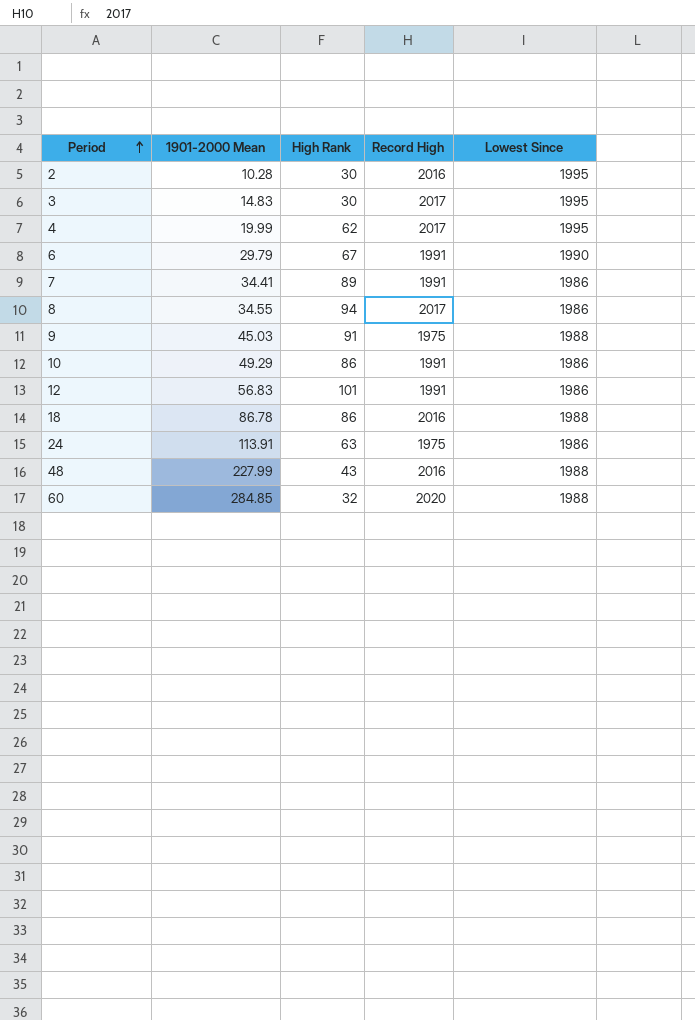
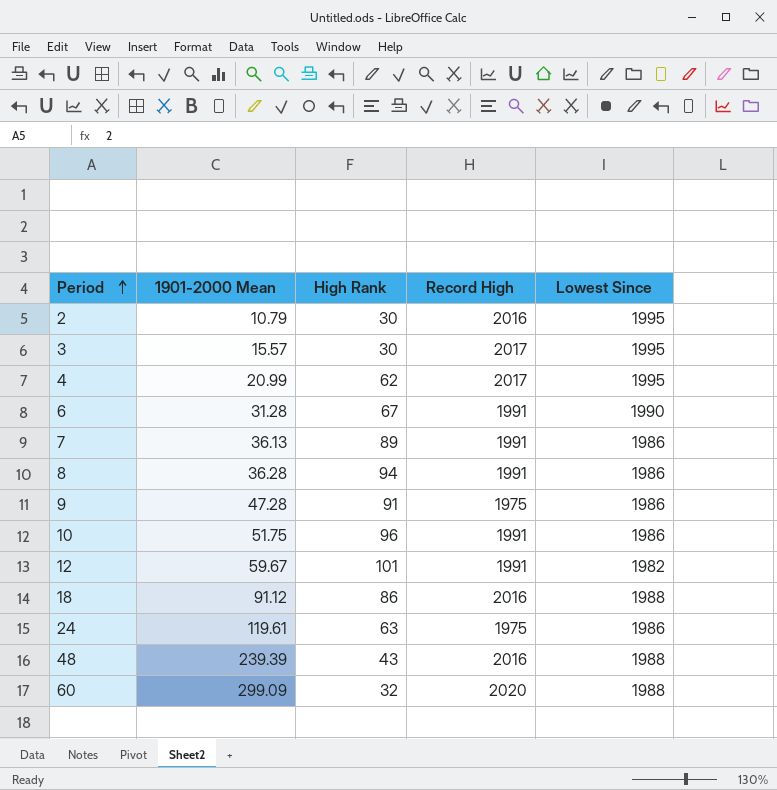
2 | 1901-2000 Mean: 10.28 -> 10.79
3 | 1901-2000 Mean: 14.83 -> 15.57
4 | 1901-2000 Mean: 19.99 -> 20.99
6 | 1901-2000 Mean: 29.79 -> 31.28
7 | 1901-2000 Mean: 34.41 -> 36.13
8 | 1901-2000 Mean: 34.55 -> 36.28
8 | Record High: 2017 -> 1991
9 | 1901-2000 Mean: 45.03 -> 47.28
9 | Lowest Since: 1988 -> 1986
10 | 1901-2000 Mean: 49.29 -> 51.75
10 | High Rank: 86 -> 96
12 | 1901-2000 Mean: 56.83 -> 59.67
12 | Lowest Since: 1986 -> 1982
18 | 1901-2000 Mean: 86.78 -> 91.12
24 | 1901-2000 Mean: 113.91 -> 119.61
48 | 1901-2000 Mean: 227.99 -> 239.39
60 | 1901-2000 Mean: 284.85 -> 299.09

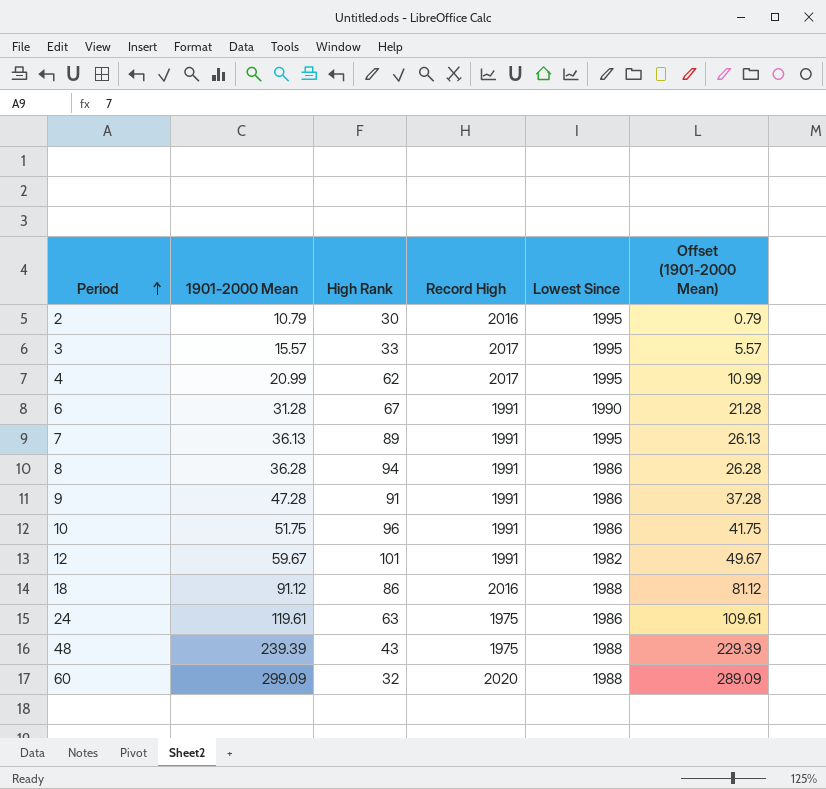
column Offset (1901-2000 Mean) | formula: none -> [1901-2000 Mean] - 10
3 | High Rank: 30 -> 33
7 | Lowest Since: 1986 -> 1995
9 | Record High: 1975 -> 1991
48 | Record High: 2016 -> 1975

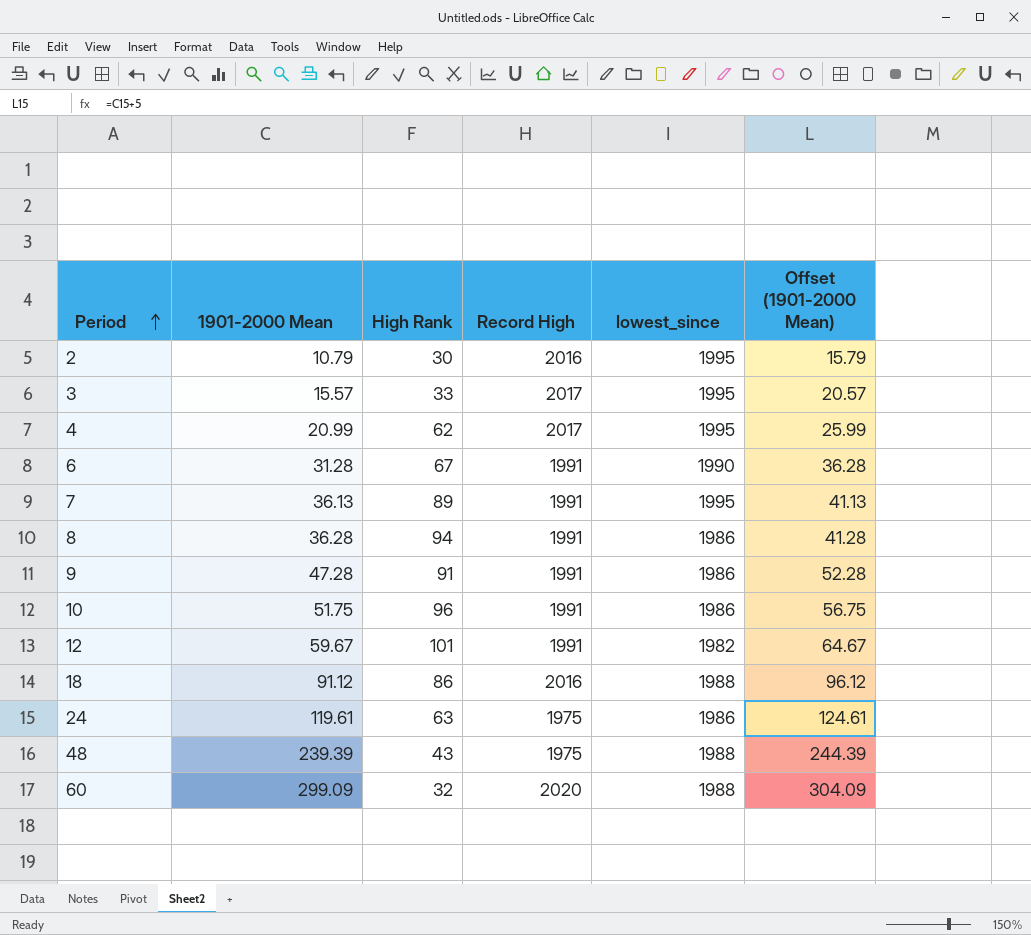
column name: Lowest Since -> lowest_since
column Offset (1901-2000 Mean) | formula: [1901-2000 Mean] - 10 -> [1901-2000 Mean] + 5

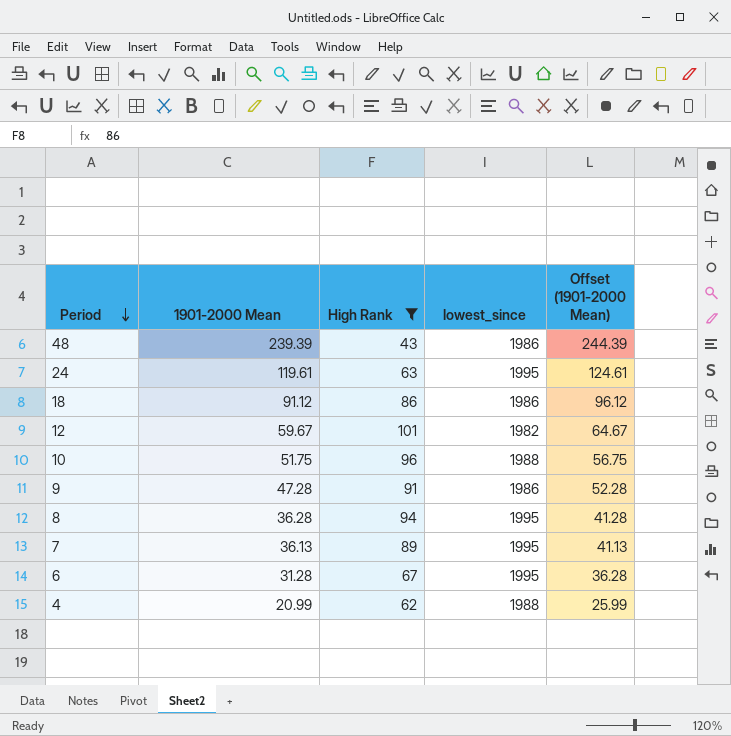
filter: none -> High Rank >= 43
row order: Period ascending -> Period descending
column Record High | position: 4 -> none
48 | lowest_since: 1988 -> 1986
24 | lowest_since: 1986 -> 1995
18 | lowest_since: 1988 -> 1986
10 | lowest_since: 1986 -> 1988
8 | lowest_since: 1986 -> 1995
6 | lowest_since: 1990 -> 1995
4 | lowest_since: 1995 -> 1988

